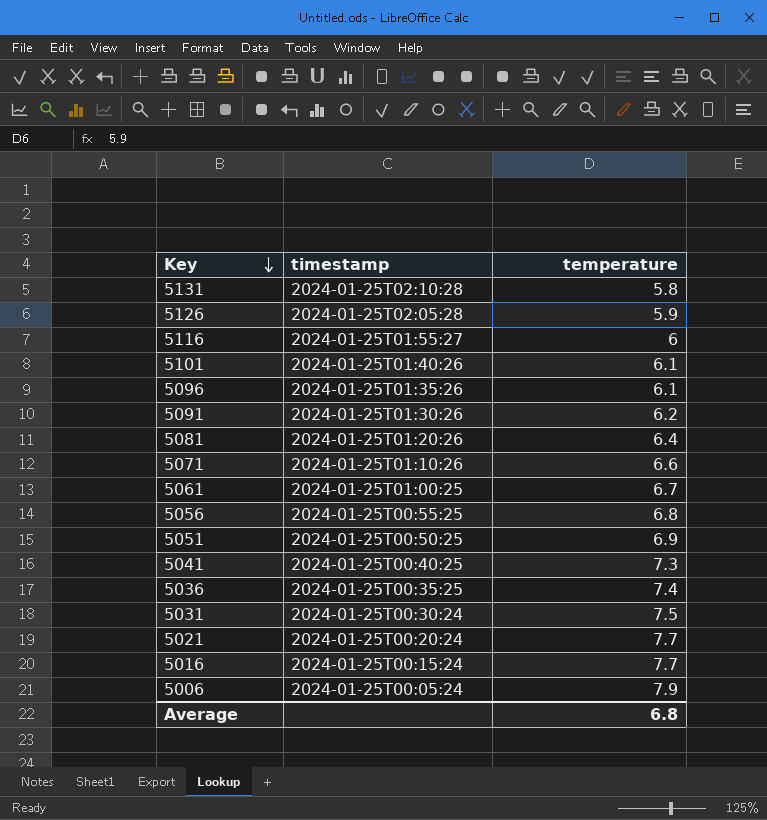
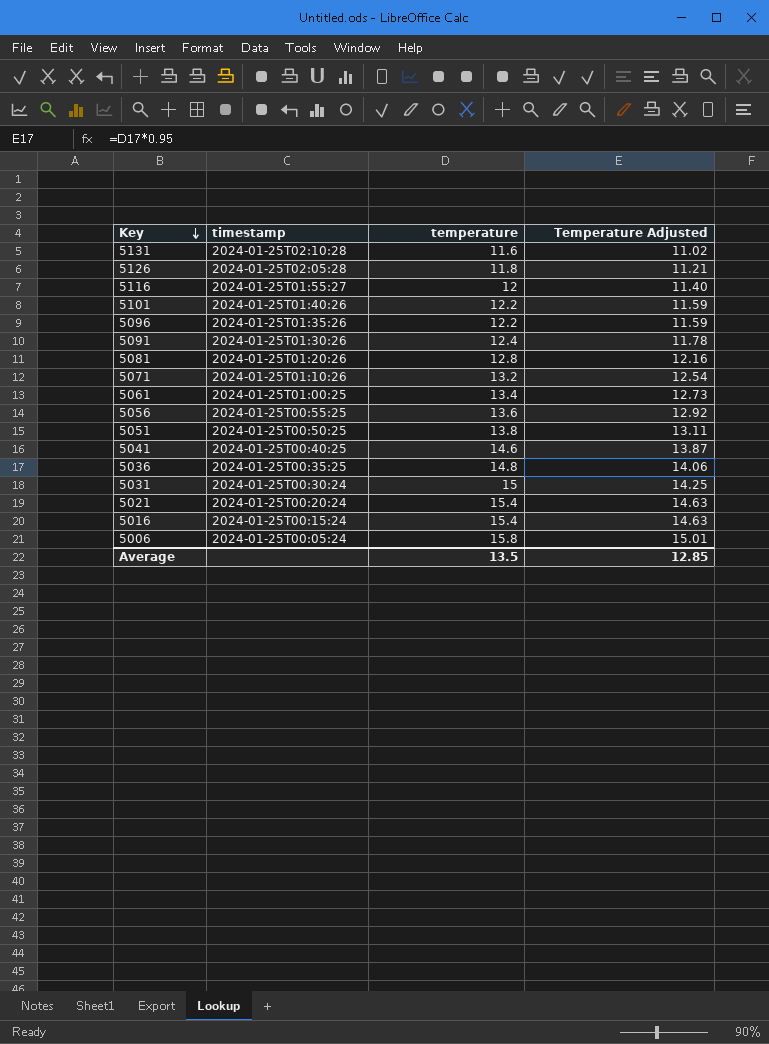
column Temperature Adjusted | formula: none -> [temperature] * 0.95
5131 | temperature: 5.8 -> 11.6
5126 | temperature: 5.9 -> 11.8
5116 | temperature: 6 -> 12
5101 | temperature: 6.1 -> 12.2
5096 | temperature: 6.1 -> 12.2
5091 | temperature: 6.2 -> 12.4
5081 | temperature: 6.4 -> 12.8
5071 | temperature: 6.6 -> 13.2
5061 | temperature: 6.7 -> 13.4
5056 | temperature: 6.8 -> 13.6
5051 | temperature: 6.9 -> 13.8
5041 | temperature: 7.3 -> 14.6
5036 | temperature: 7.4 -> 14.8
5031 | temperature: 7.5 -> 15
5021 | temperature: 7.7 -> 15.4
5016 | temperature: 7.7 -> 15.4
5006 | temperature: 7.9 -> 15.8
Average | temperature: 6.8 -> 13.5

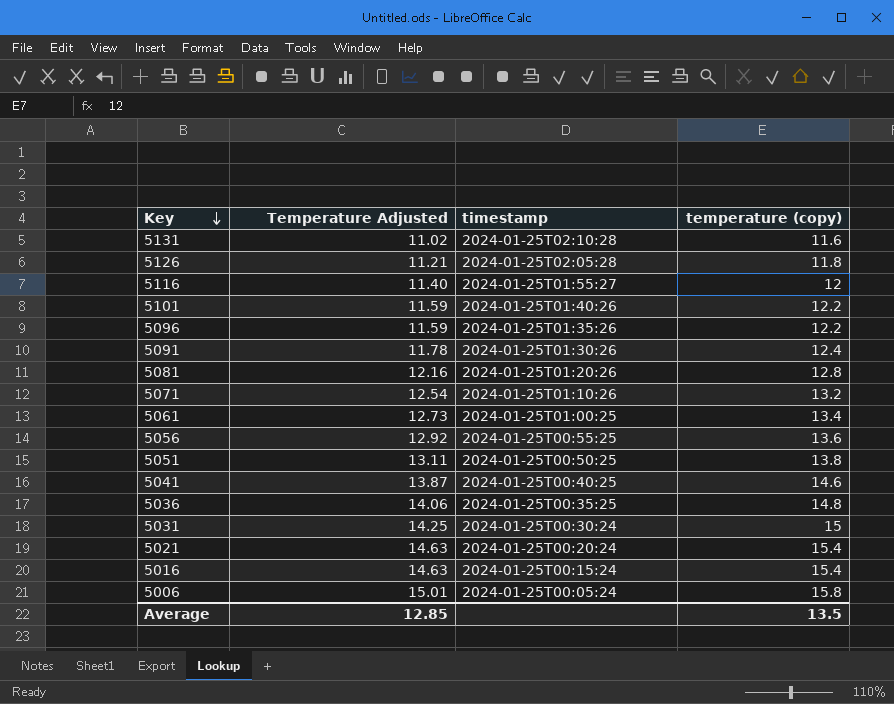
column Temperature Adjusted | position: 4 -> 2
column name: temperature -> temperature (copy)

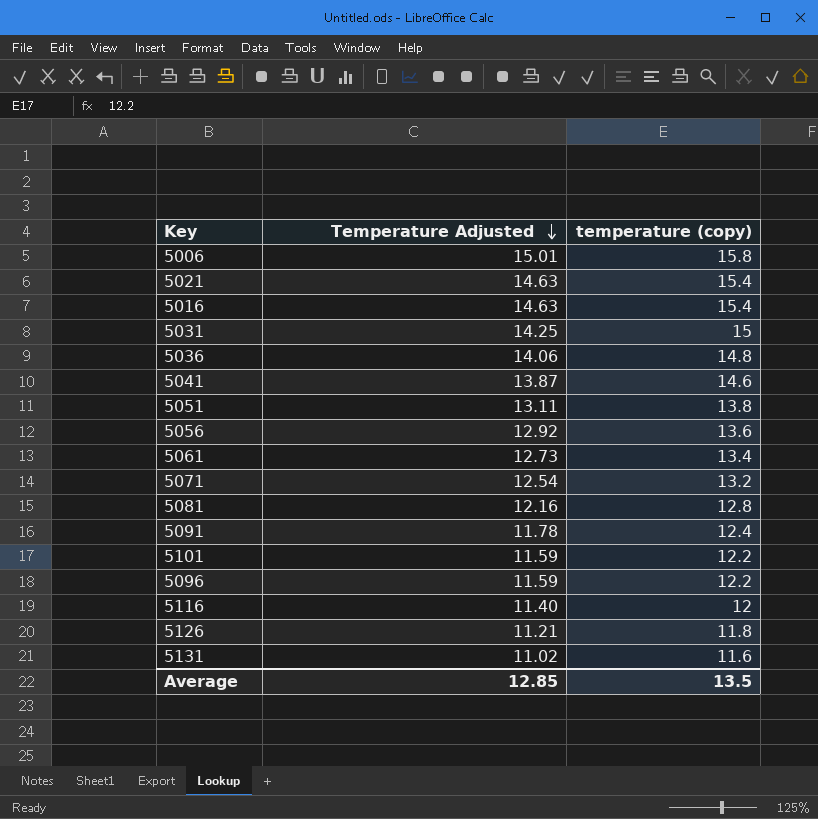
row order: Key descending -> Temperature Adjusted descending
column timestamp | position: 3 -> none

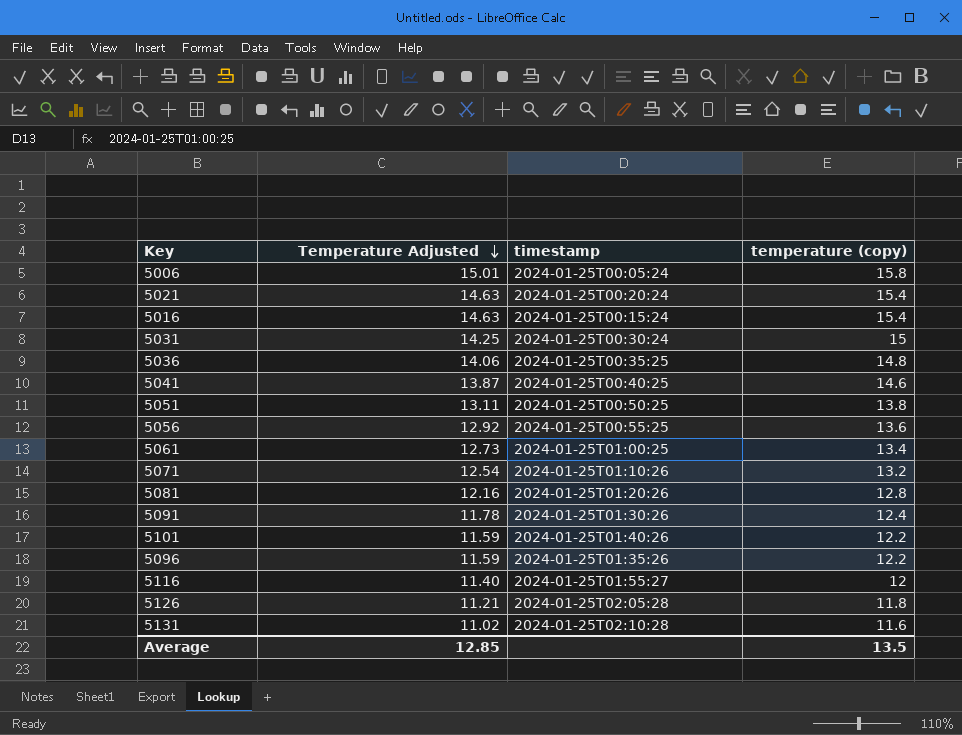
column timestamp | position: none -> 3

